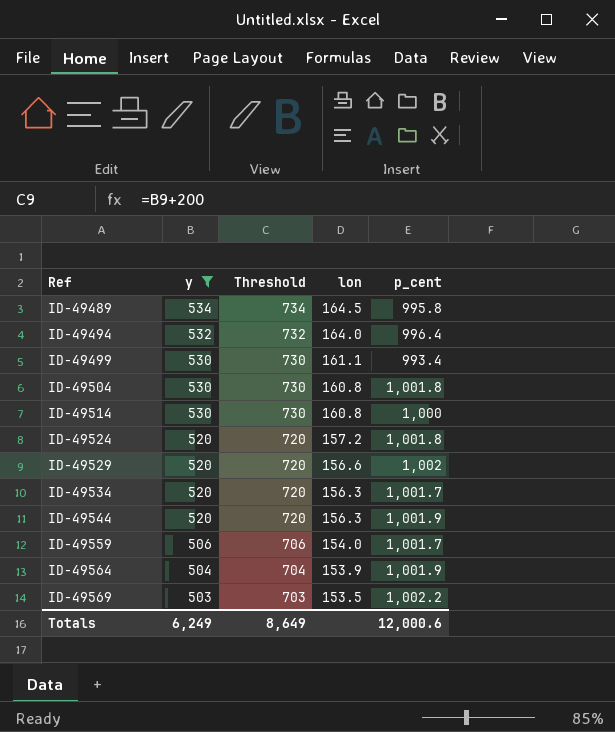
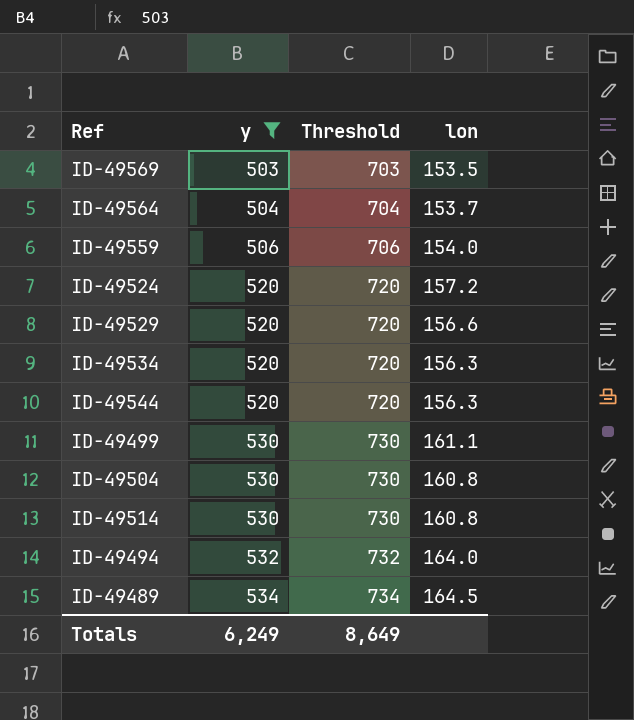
row order: Ref ascending -> y ascending
column p_cent | position: 5 -> none
ID-49564 | lon: 153.9 -> 153.7

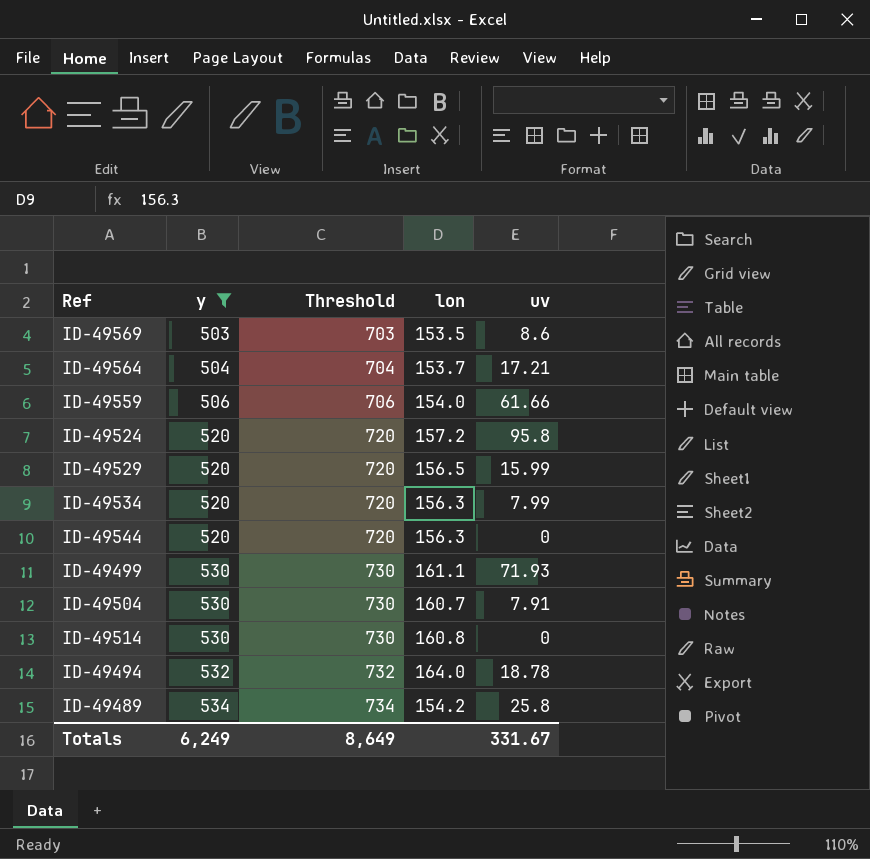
column uv | position: none -> 5
ID-49529 | lon: 156.6 -> 156.5
ID-49504 | lon: 160.8 -> 160.7
ID-49489 | lon: 164.5 -> 154.2

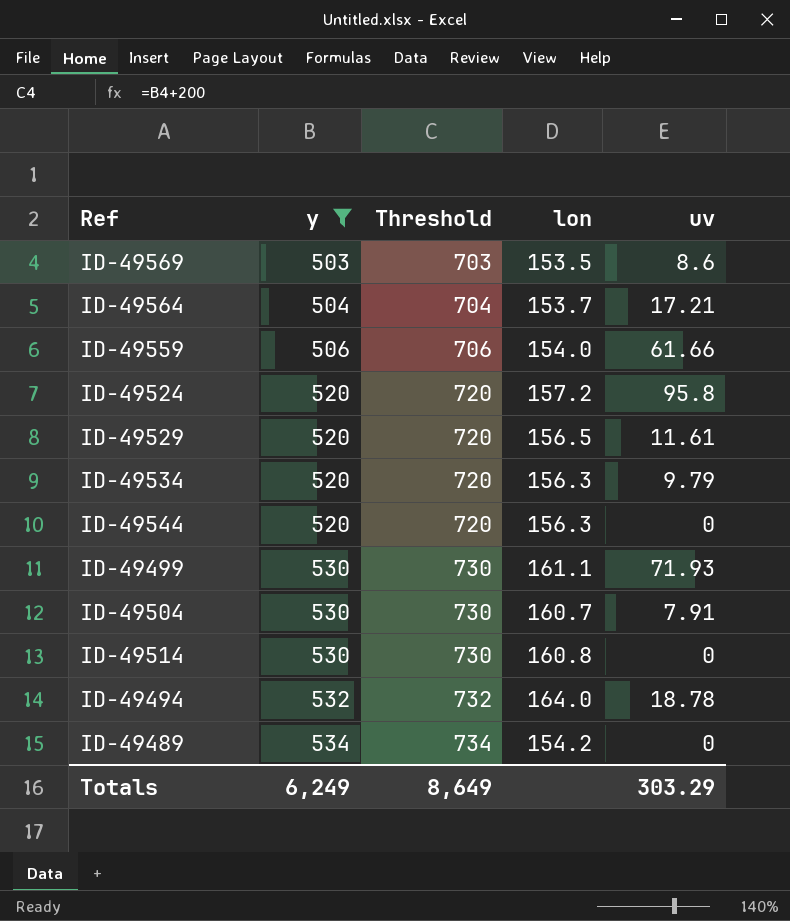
ID-49529 | uv: 15.99 -> 11.61
ID-49534 | uv: 7.99 -> 9.79
ID-49489 | uv: 25.8 -> 0
Totals | uv: 331.67 -> 303.29

